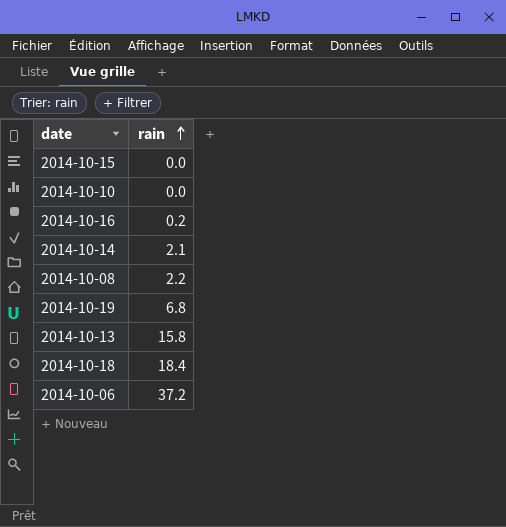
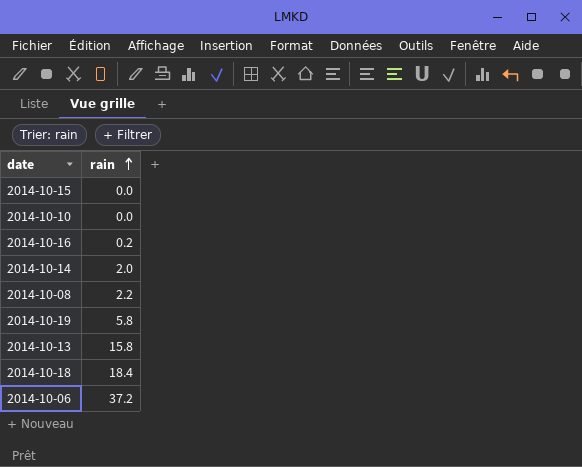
2014-10-14 | rain: 2.1 -> 2.0
2014-10-19 | rain: 6.8 -> 5.8

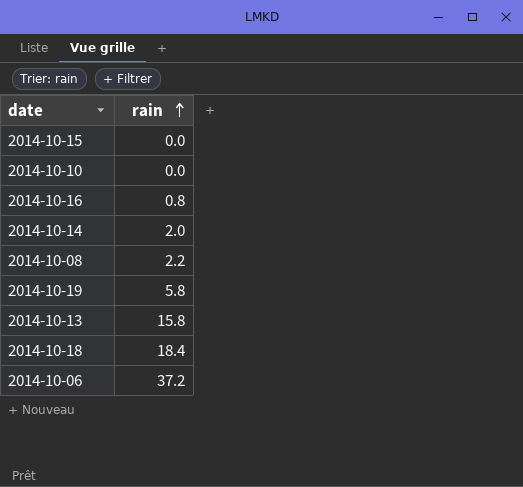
2014-10-16 | rain: 0.2 -> 0.8

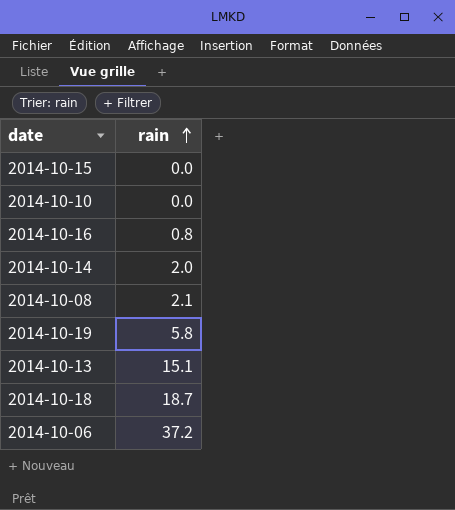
2014-10-08 | rain: 2.2 -> 2.1
2014-10-13 | rain: 15.8 -> 15.1
2014-10-18 | rain: 18.4 -> 18.7

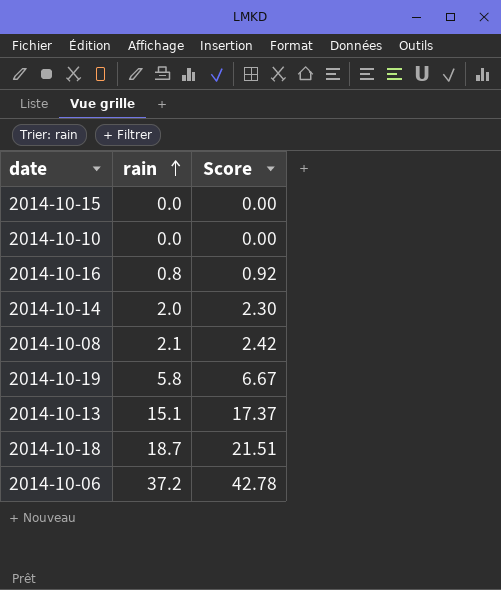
column Score | formula: none -> [rain] * 1.15

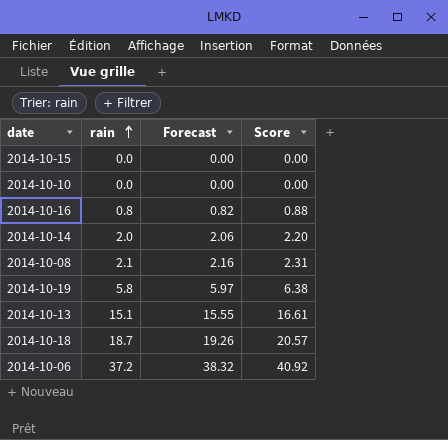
column Forecast | formula: none -> [rain] * 1.03
column Score | formula: [rain] * 1.15 -> [rain] * 1.1

